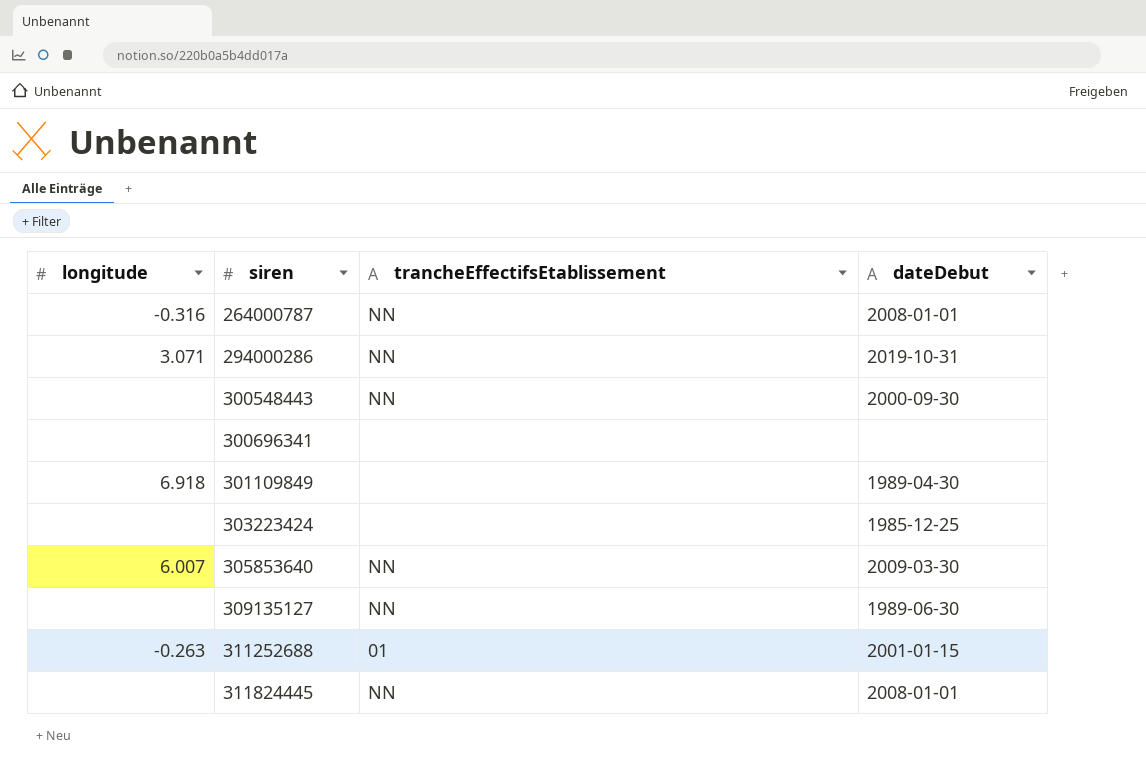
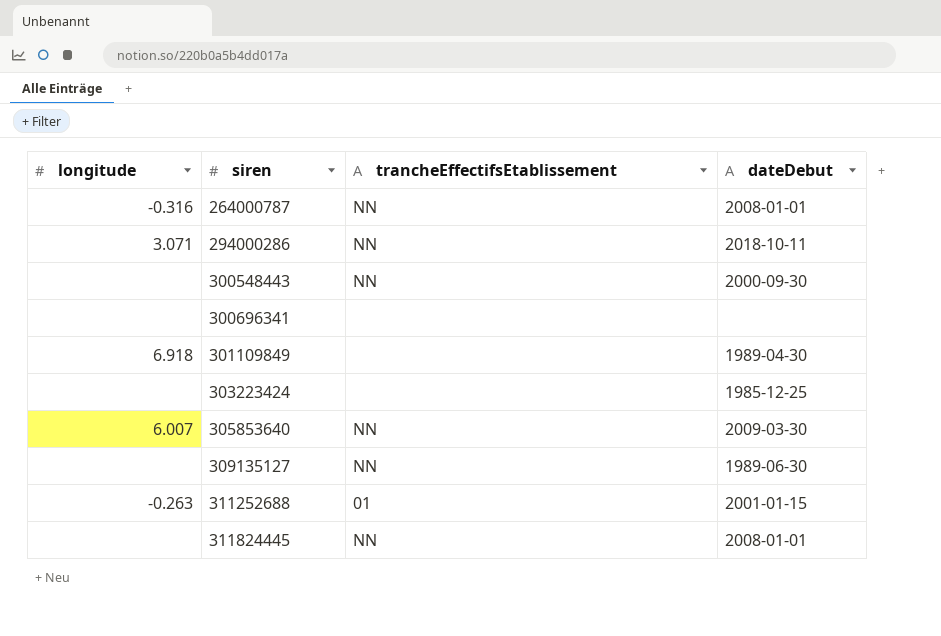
294000286 | dateDebut: 2019-10-31 -> 2018-10-11

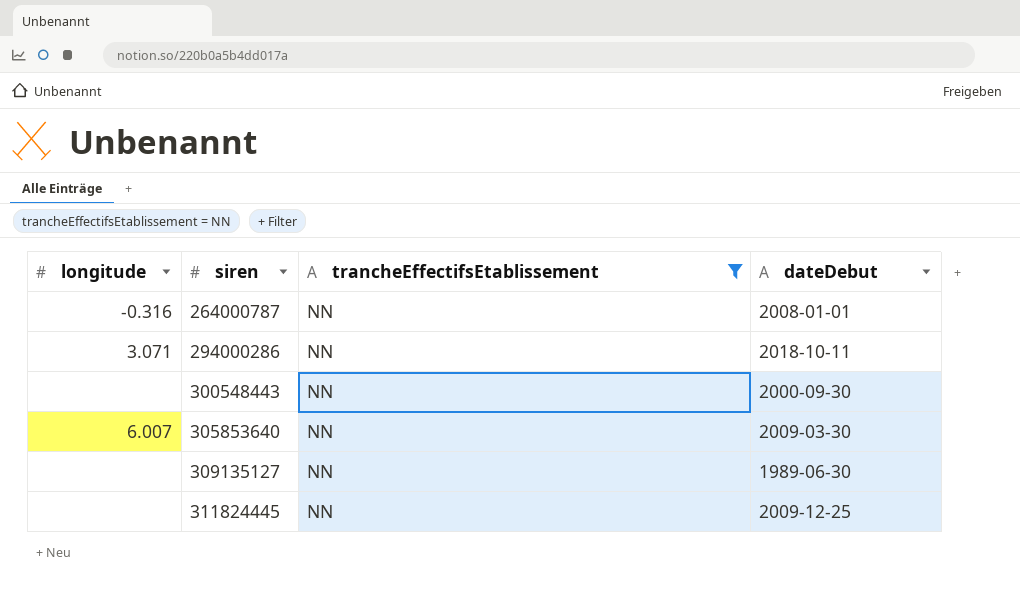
filter: none -> trancheEffectifsEtablissement = NN
311824445 | dateDebut: 2008-01-01 -> 2009-12-25

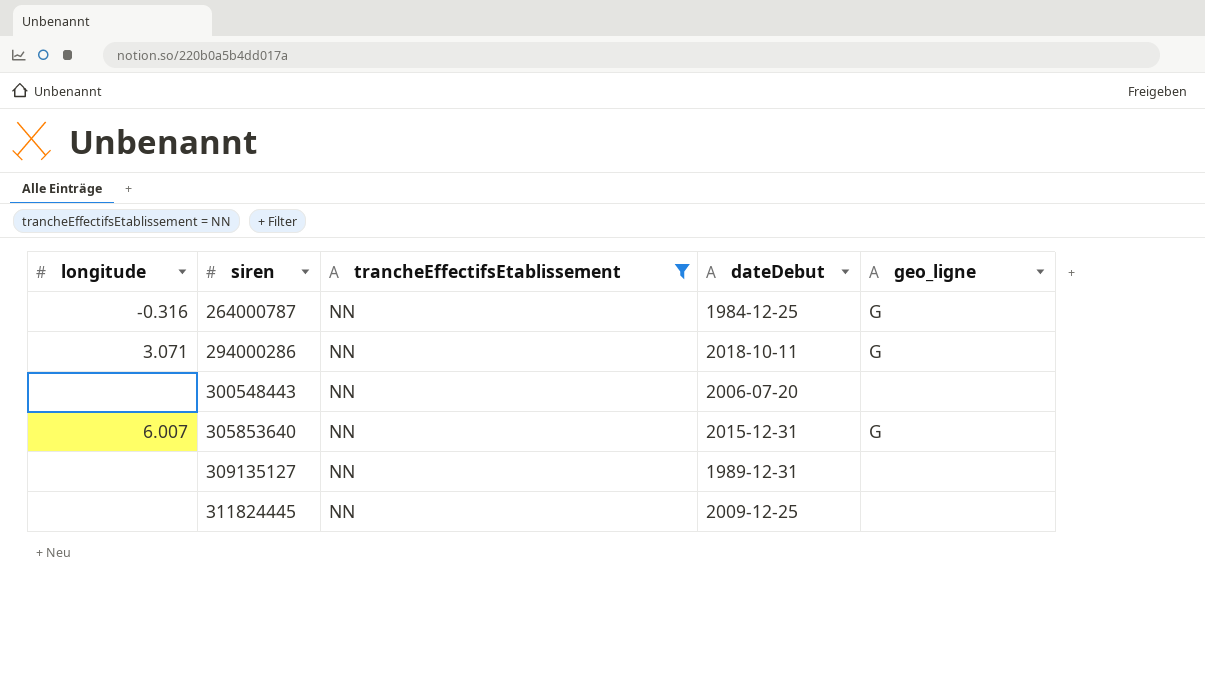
column geo_ligne | position: none -> 5
264000787 | dateDebut: 2008-01-01 -> 1984-12-25
300548443 | dateDebut: 2000-09-30 -> 2006-07-20
305853640 | dateDebut: 2009-03-30 -> 2015-12-31
309135127 | dateDebut: 1989-06-30 -> 1989-12-31

